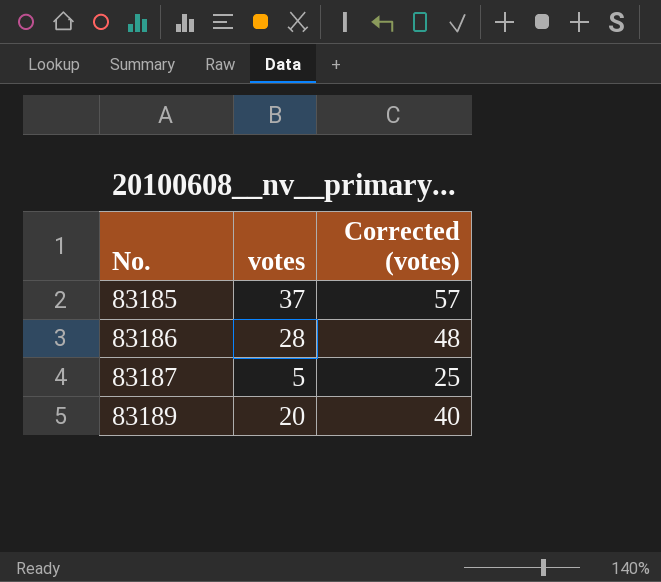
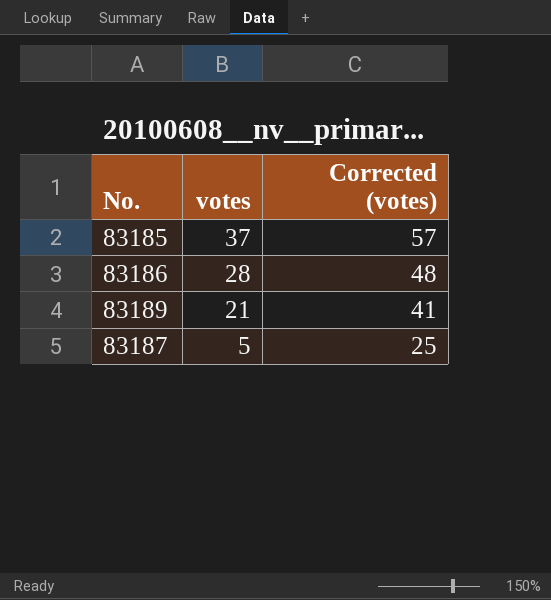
row order: No. ascending -> votes descending
83189 | votes: 20 -> 21
83189 | Corrected (votes): 40 -> 41

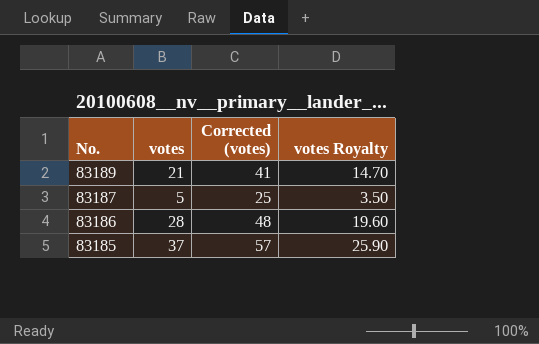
row order: votes descending -> No. descending
column votes Royalty | formula: none -> [votes] * 0.7

